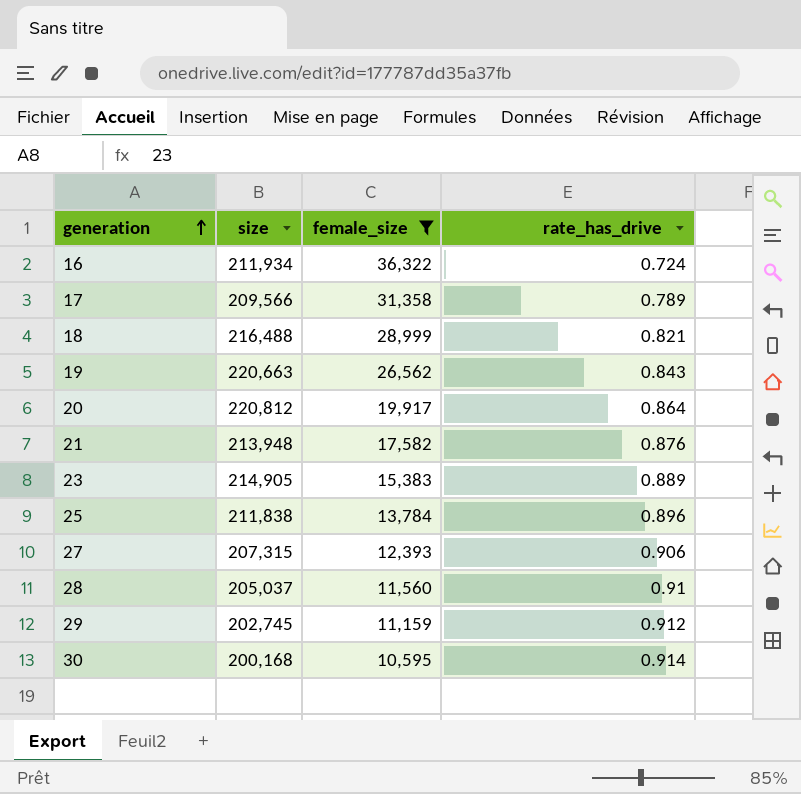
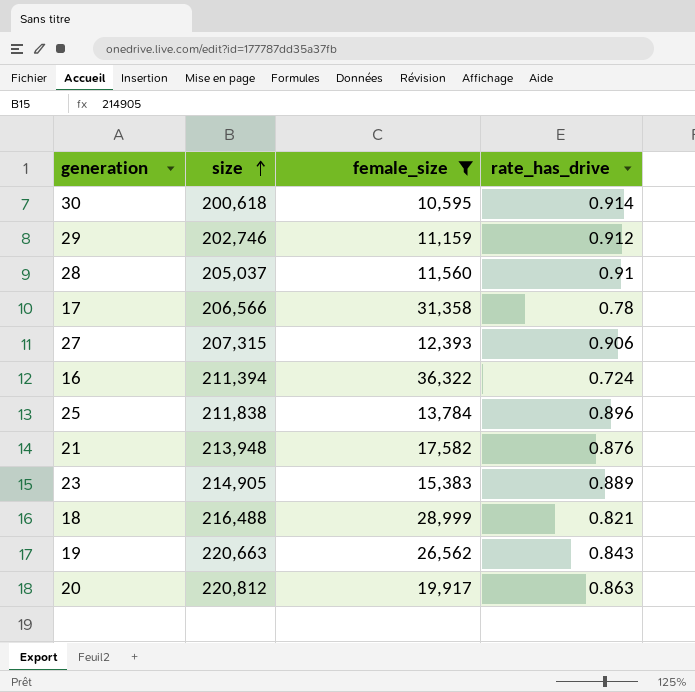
row order: generation ascending -> size ascending
30 | size: 200,168 -> 200,618
29 | size: 202,745 -> 202,746
17 | size: 209,566 -> 206,566
17 | rate_has_drive: 0.789 -> 0.78
16 | size: 211,934 -> 211,394
20 | rate_has_drive: 0.864 -> 0.863

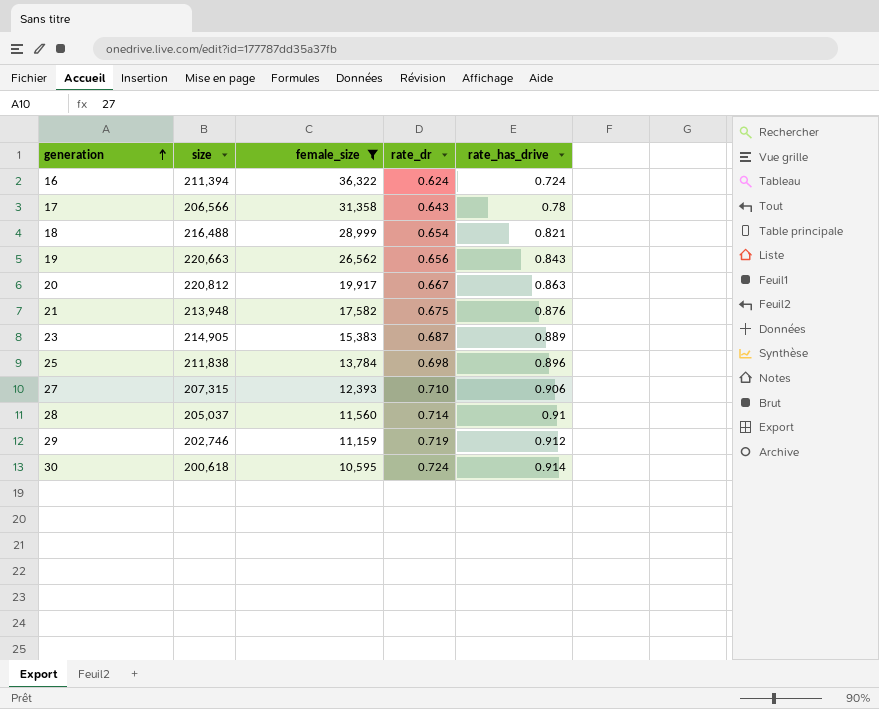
row order: size ascending -> generation ascending
column rate_dr | position: none -> 4

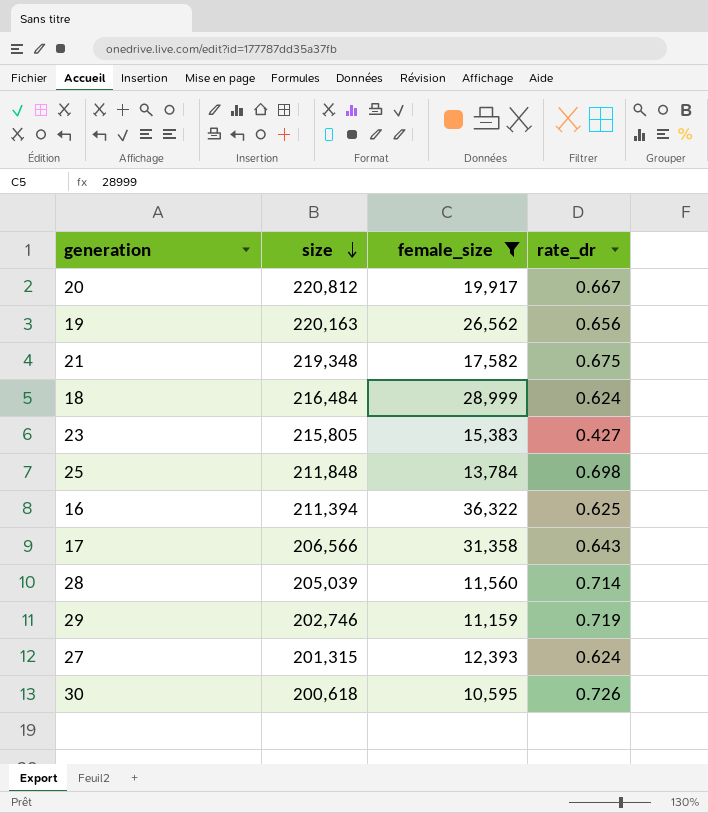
row order: generation ascending -> size descending
column rate_has_drive | position: 5 -> none
19 | size: 220,663 -> 220,163
21 | size: 213,948 -> 219,348
18 | size: 216,488 -> 216,484
18 | rate_dr: 0.654 -> 0.624
23 | size: 214,905 -> 215,805
23 | rate_dr: 0.687 -> 0.427
25 | size: 211,838 -> 211,848
16 | rate_dr: 0.624 -> 0.625
28 | size: 205,037 -> 205,039
27 | size: 207,315 -> 201,315
27 | rate_dr: 0.710 -> 0.624
30 | rate_dr: 0.724 -> 0.726

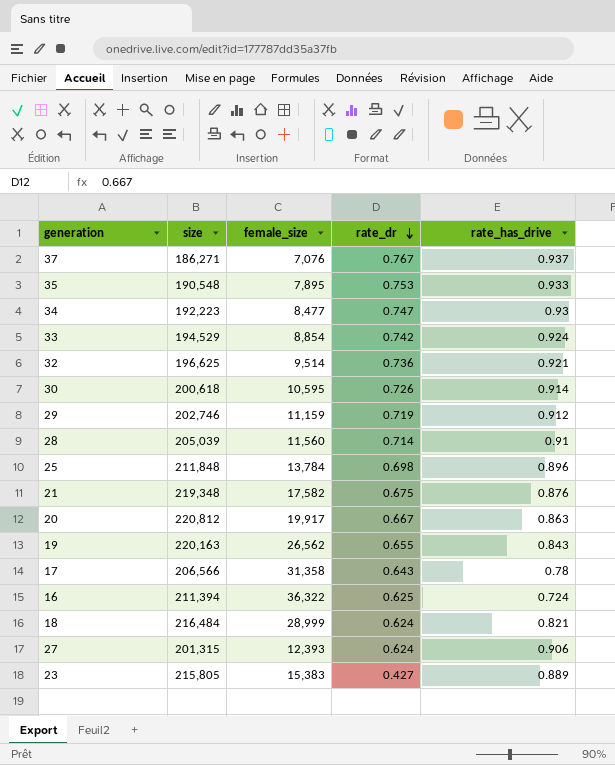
filter: female_size >= 10,595 -> none
row order: size descending -> rate_dr descending
column rate_has_drive | position: none -> 5
19 | rate_dr: 0.656 -> 0.655

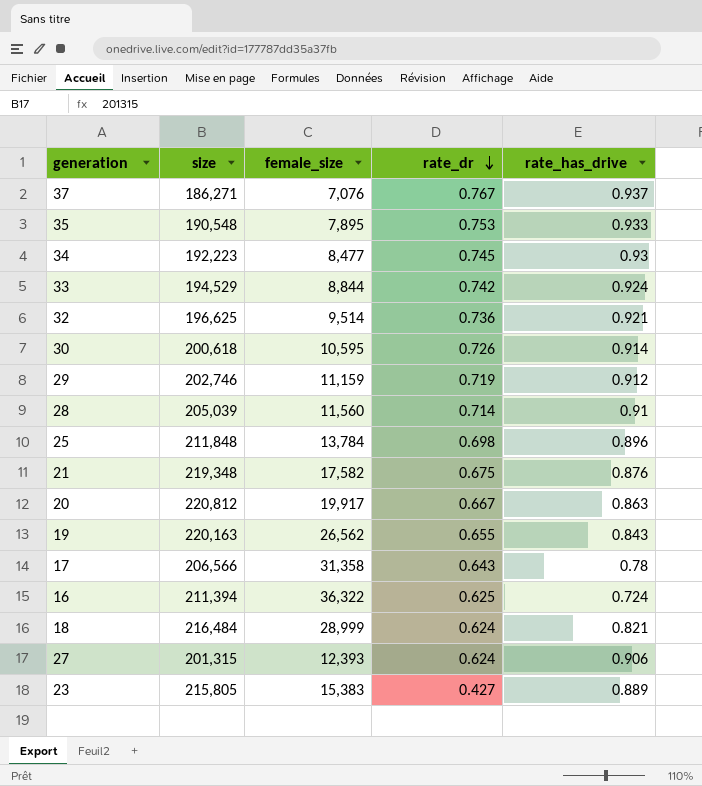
34 | rate_dr: 0.747 -> 0.745
33 | female_size: 8,854 -> 8,844

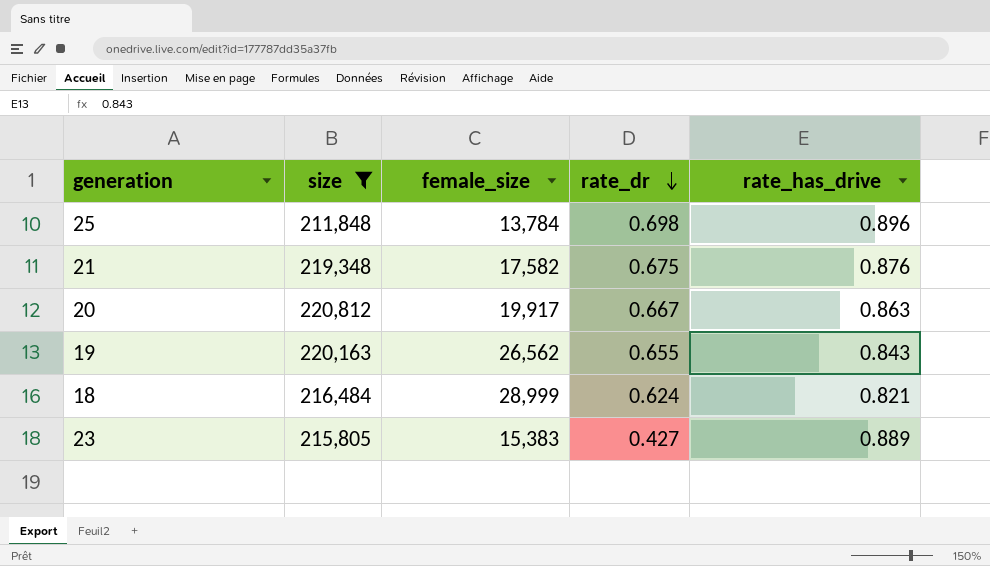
filter: none -> size >= 211,848

